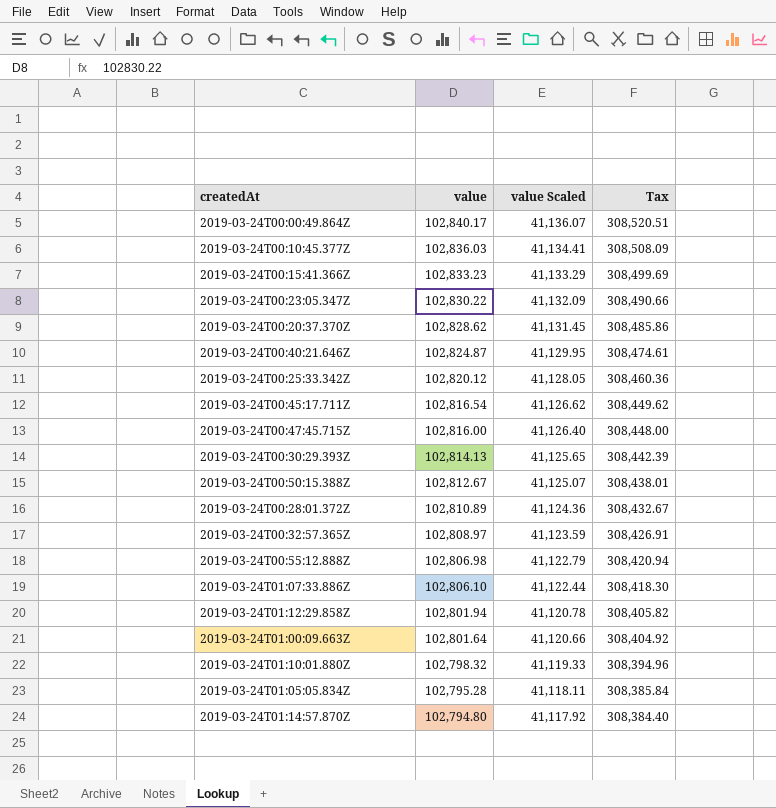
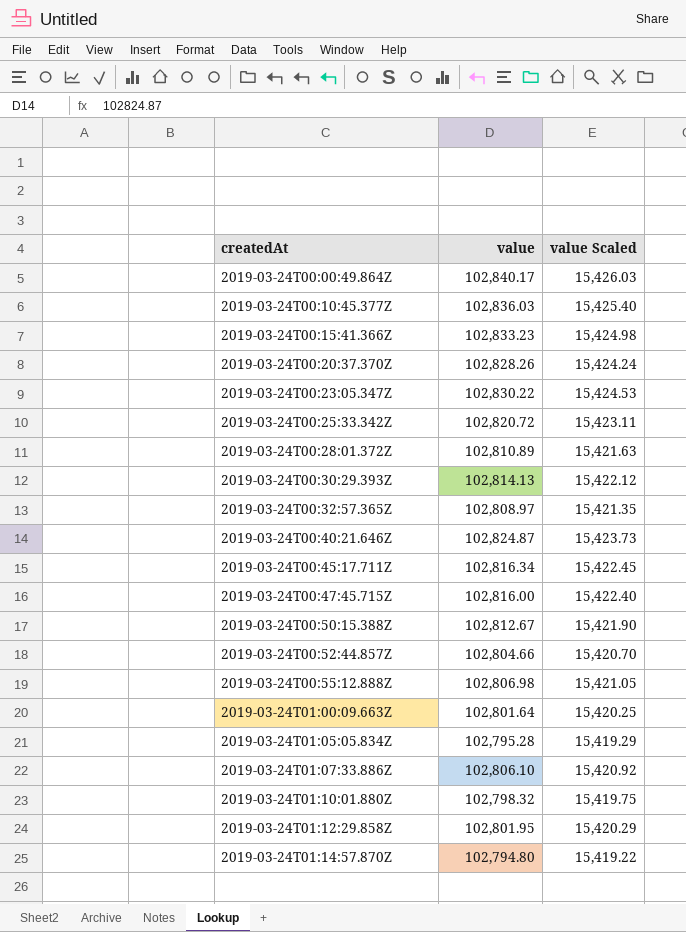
row order: value descending -> createdAt ascending
column Tax | formula: [value] * 3 -> none
column value Scaled | formula: [value] * 0.4 -> [value] * 0.15
2019-03-24T00:20:37.370Z | value: 102,828.62 -> 102,828.26
2019-03-24T00:25:33.342Z | value: 102,820.12 -> 102,820.72
2019-03-24T00:45:17.711Z | value: 102,816.54 -> 102,816.34
row 2019-03-24T00:52:44.857Z: none -> 102,804.66 | 15,420.70
2019-03-24T01:12:29.858Z | value: 102,801.94 -> 102,801.95

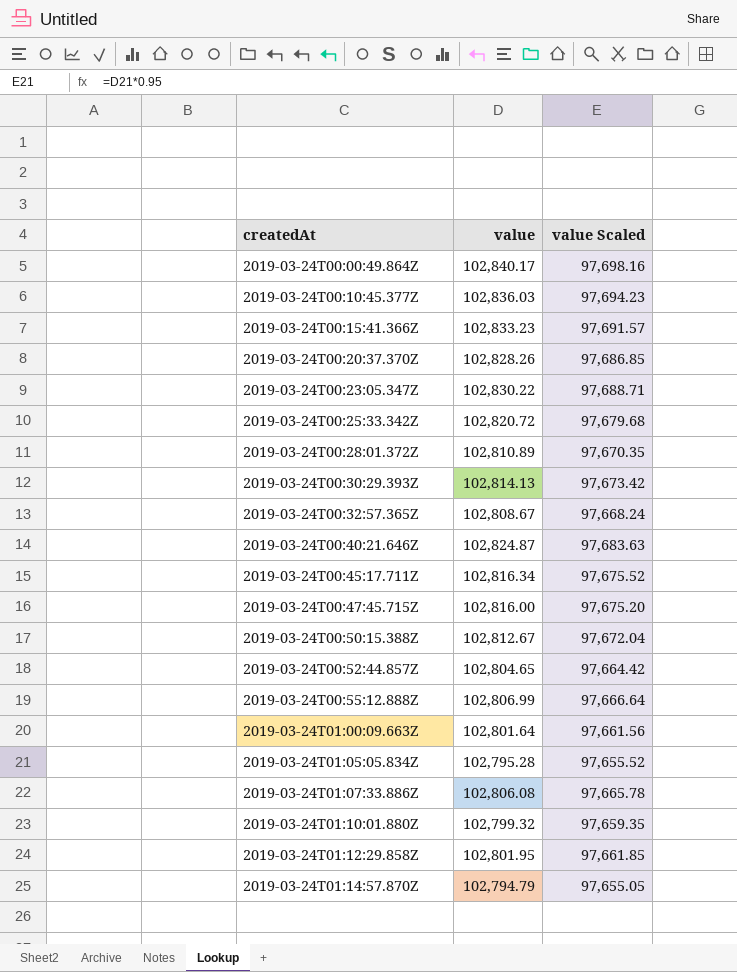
column value Scaled | formula: [value] * 0.15 -> [value] * 0.95
2019-03-24T00:32:57.365Z | value: 102,808.97 -> 102,808.67
2019-03-24T00:52:44.857Z | value: 102,804.66 -> 102,804.65
2019-03-24T00:55:12.888Z | value: 102,806.98 -> 102,806.99
2019-03-24T01:07:33.886Z | value: 102,806.10 -> 102,806.08
2019-03-24T01:10:01.880Z | value: 102,798.32 -> 102,799.32
2019-03-24T01:14:57.870Z | value: 102,794.80 -> 102,794.79

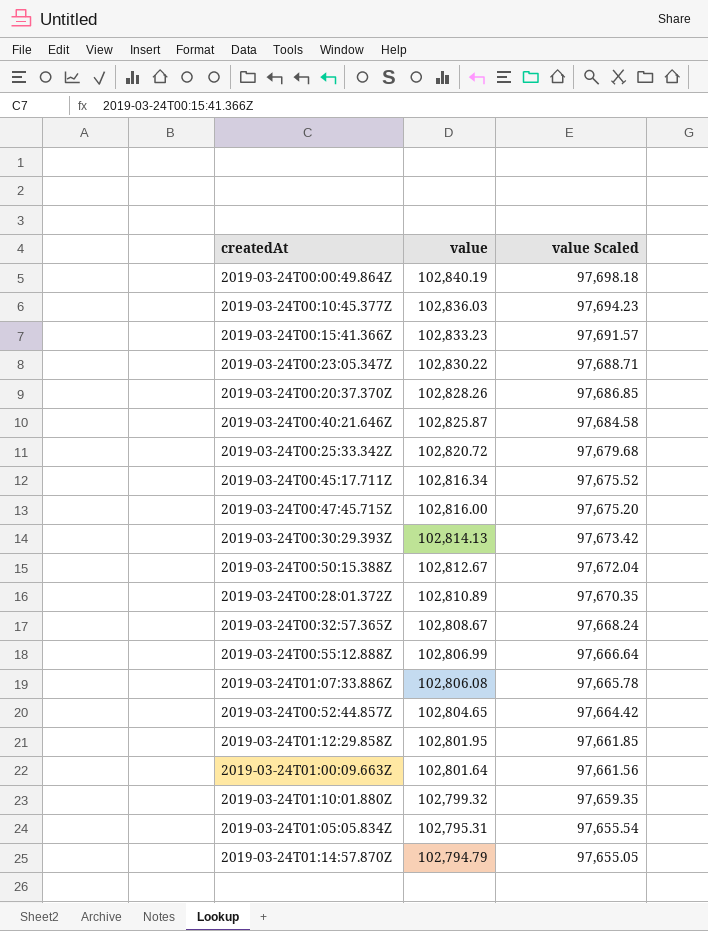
row order: createdAt ascending -> value descending
2019-03-24T00:00:49.864Z | value: 102,840.17 -> 102,840.19
2019-03-24T00:00:49.864Z | value Scaled: 97,698.16 -> 97,698.18
2019-03-24T00:40:21.646Z | value: 102,824.87 -> 102,825.87
2019-03-24T00:40:21.646Z | value Scaled: 97,683.63 -> 97,684.58
2019-03-24T01:05:05.834Z | value: 102,795.28 -> 102,795.31
2019-03-24T01:05:05.834Z | value Scaled: 97,655.52 -> 97,655.54

